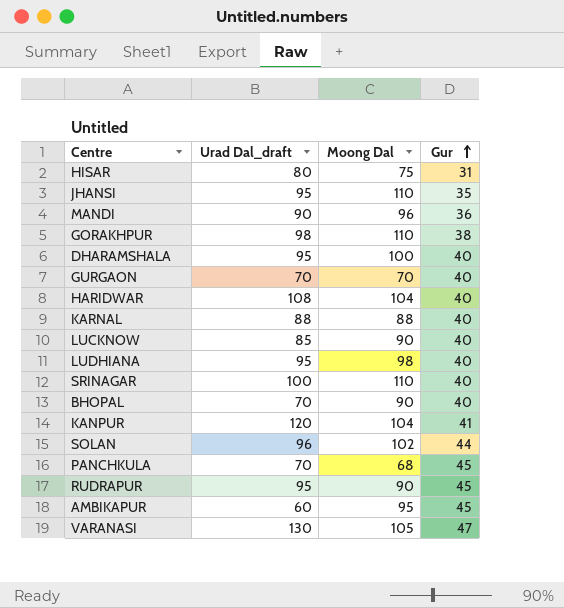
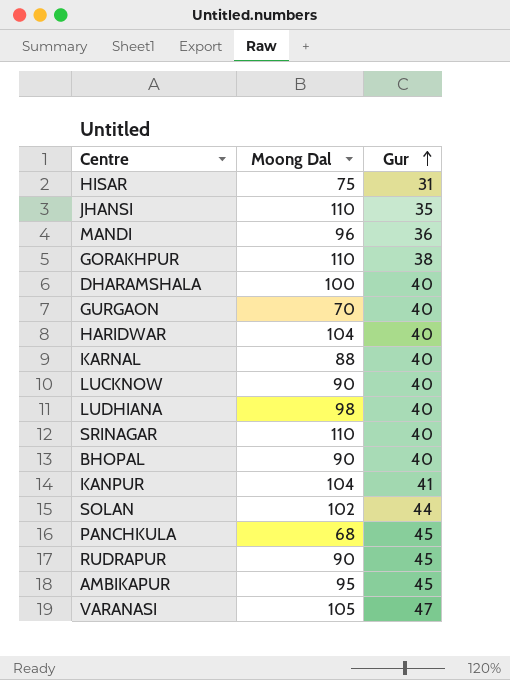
column Urad Dal_draft | position: 2 -> none

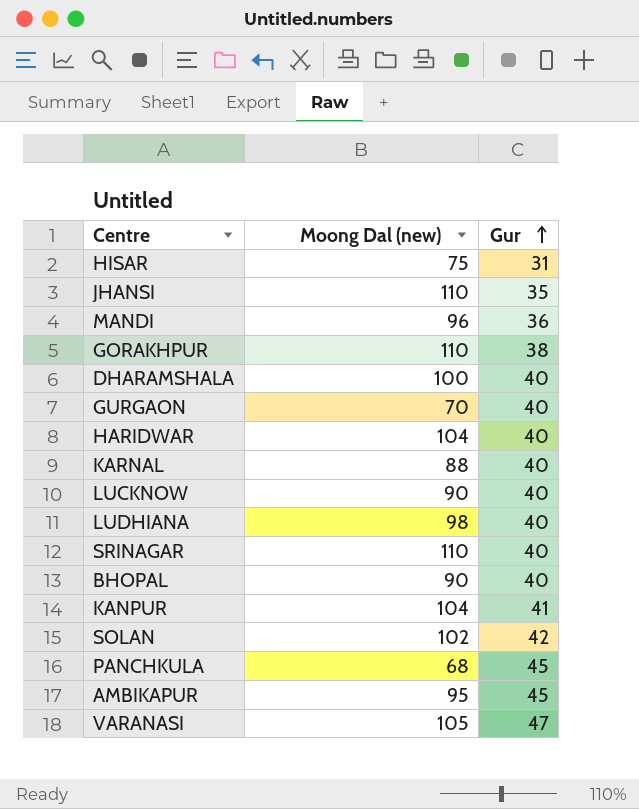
column name: Moong Dal -> Moong Dal (new)
row RUDRAPUR: 90 | 45 -> none
SOLAN | Gur: 44 -> 42

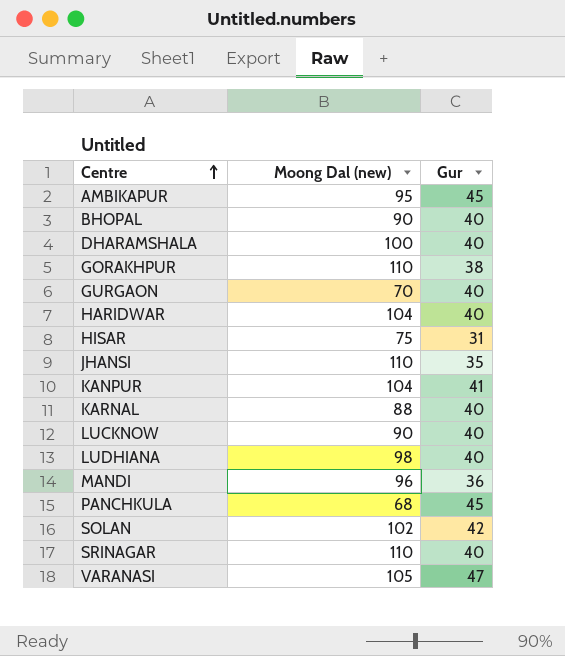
row order: Gur ascending -> Centre ascending

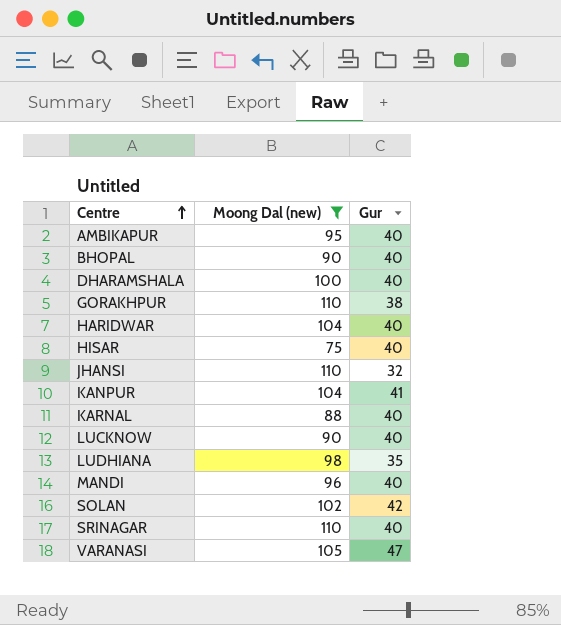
filter: none -> Moong Dal (new) >= 75
AMBIKAPUR | Gur: 45 -> 40
HISAR | Gur: 31 -> 40
JHANSI | Gur: 35 -> 32
LUDHIANA | Gur: 40 -> 35
MANDI | Gur: 36 -> 40

